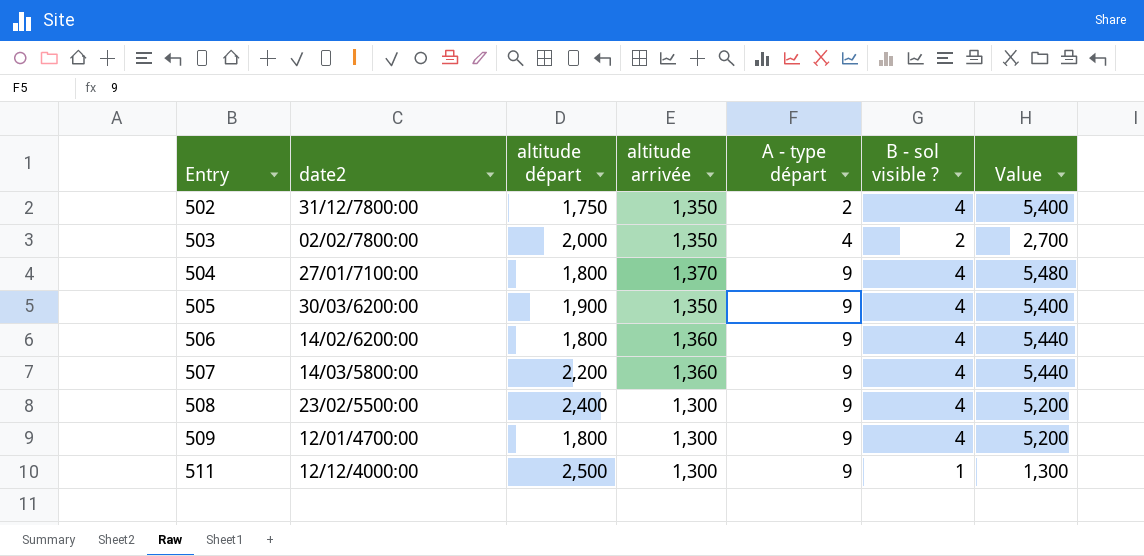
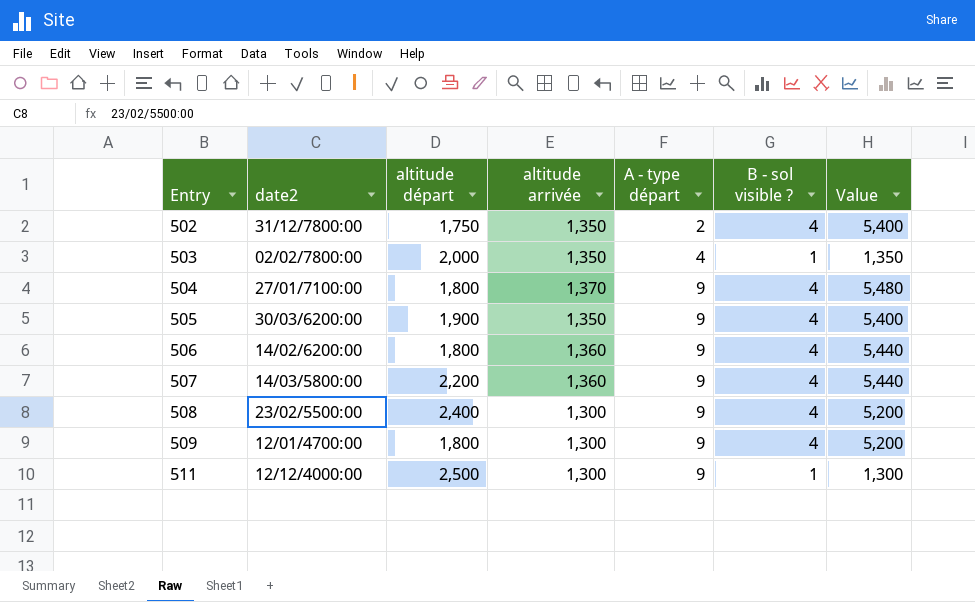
503 | B - sol visible ?: 2 -> 1
503 | Value: 2,700 -> 1,350

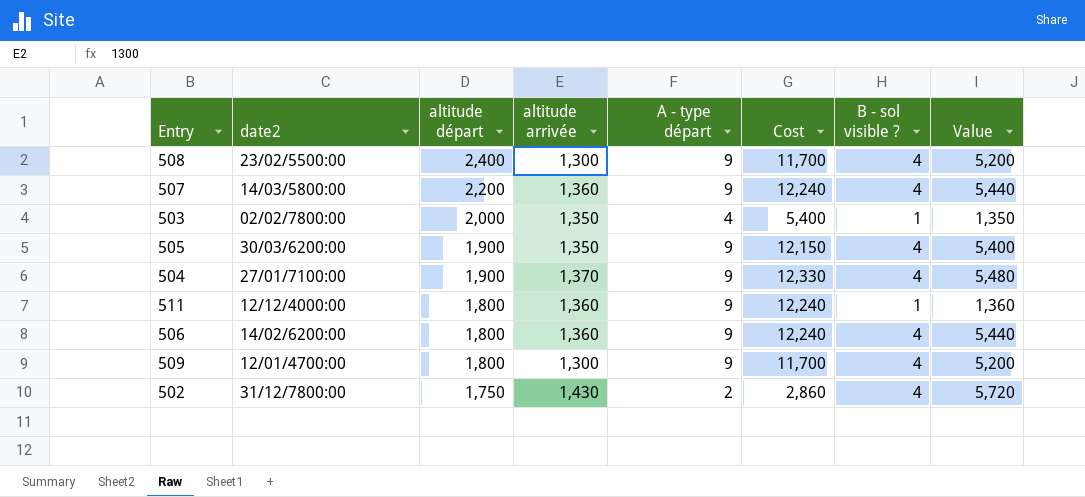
row order: Entry ascending -> altitude départ descending
column Cost | formula: none -> [altitude arrivée] * [A - type départ]
504 | altitude départ: 1,800 -> 1,900
511 | altitude départ: 2,500 -> 1,800
511 | altitude arrivée: 1,300 -> 1,360
511 | Value: 1,300 -> 1,360
502 | altitude arrivée: 1,350 -> 1,430
502 | Value: 5,400 -> 5,720

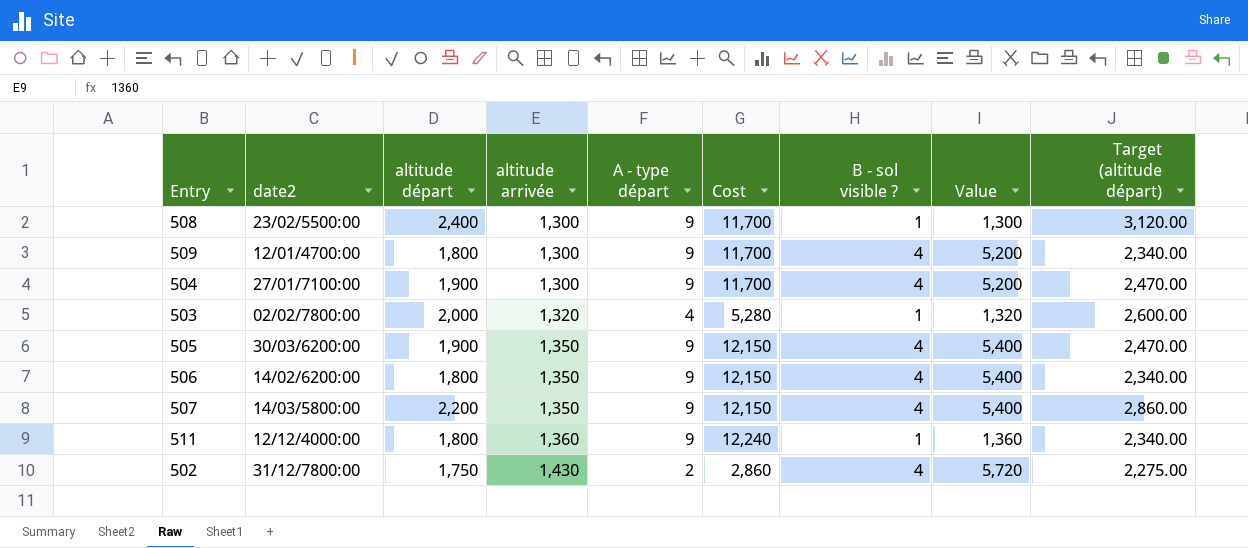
row order: altitude départ descending -> altitude arrivée ascending
column Target (altitude départ) | formula: none -> [altitude départ] * 1.3
508 | B - sol visible ?: 4 -> 1
508 | Value: 5,200 -> 1,300
504 | altitude arrivée: 1,370 -> 1,300
504 | Cost: 12,330 -> 11,700
504 | Value: 5,480 -> 5,200
503 | altitude arrivée: 1,350 -> 1,320
503 | Cost: 5,400 -> 5,280
503 | Value: 1,350 -> 1,320
506 | altitude arrivée: 1,360 -> 1,350
506 | Cost: 12,240 -> 12,150
506 | Value: 5,440 -> 5,400
507 | altitude arrivée: 1,360 -> 1,350
507 | Cost: 12,240 -> 12,150
507 | Value: 5,440 -> 5,400

